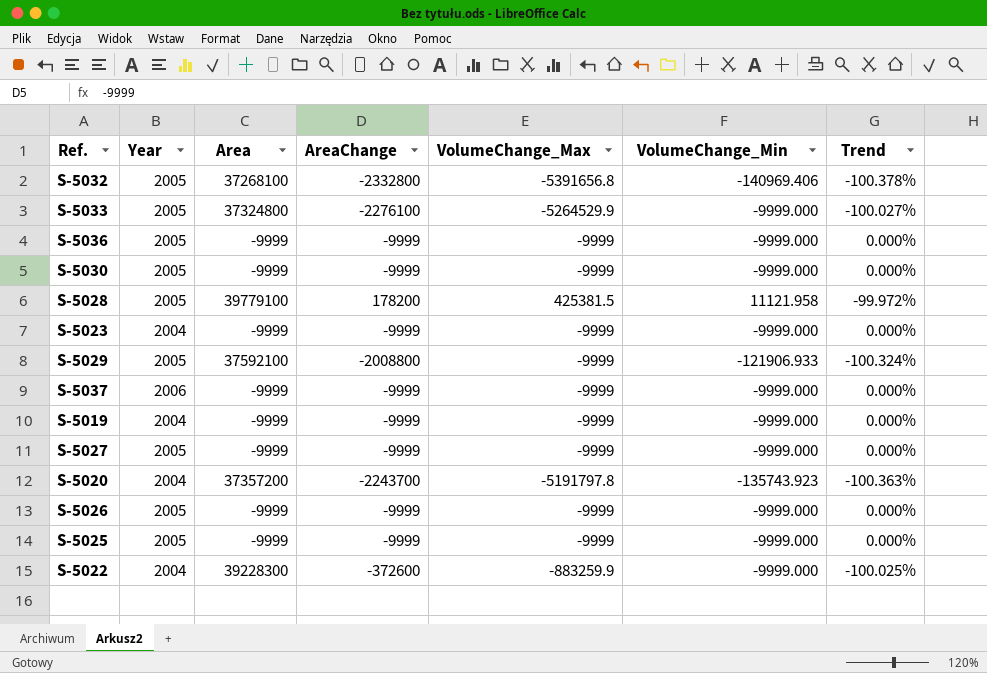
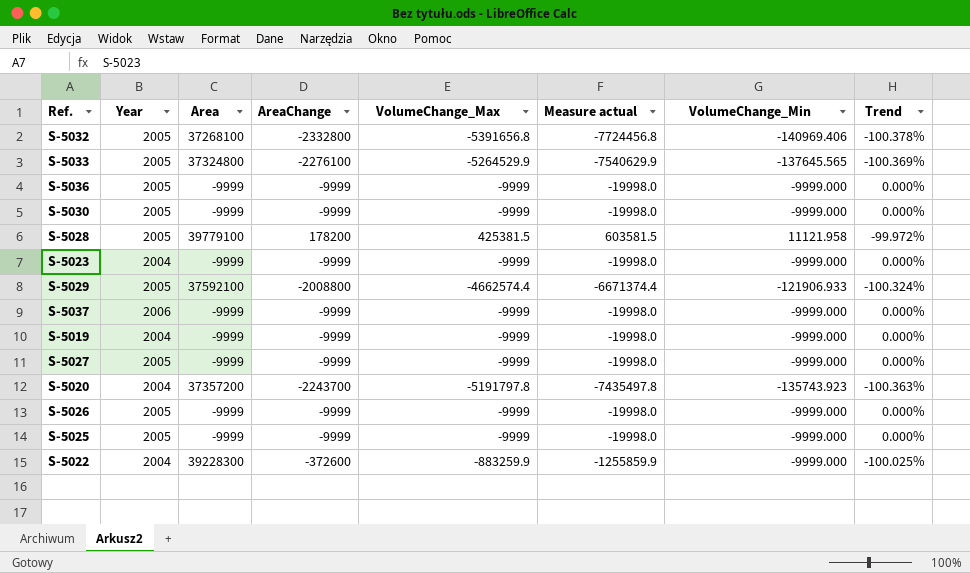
column Measure actual | formula: none -> [AreaChange] + [VolumeChange_Max]
S-5033 | VolumeChange_Min: -9999.000 -> -137645.565
S-5033 | Trend: -100.027% -> -100.369%
S-5029 | VolumeChange_Max: -9999 -> -4662574.4

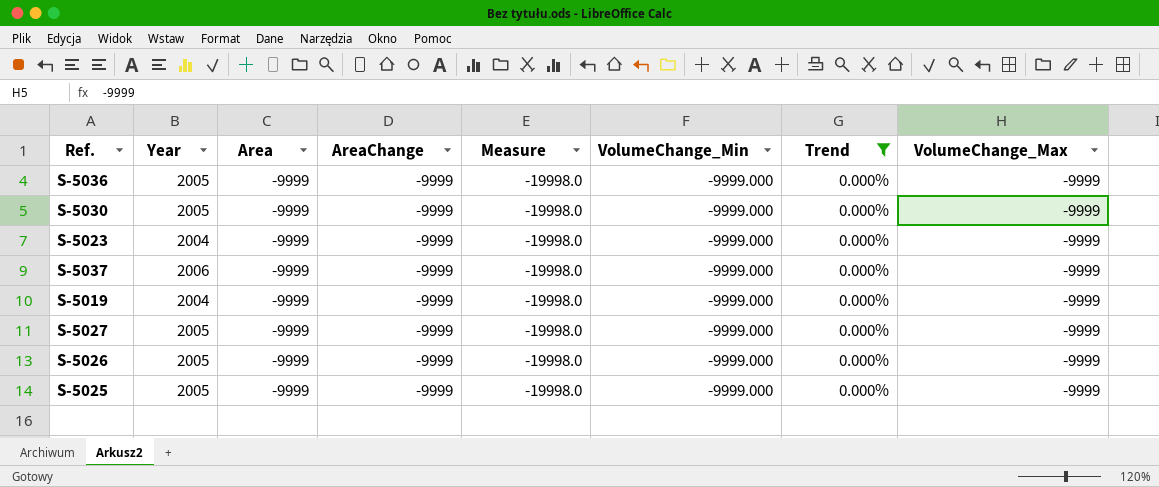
filter: none -> Trend = 0.000%
column name: Measure actual -> Measure
column VolumeChange_Max | position: 5 -> 8

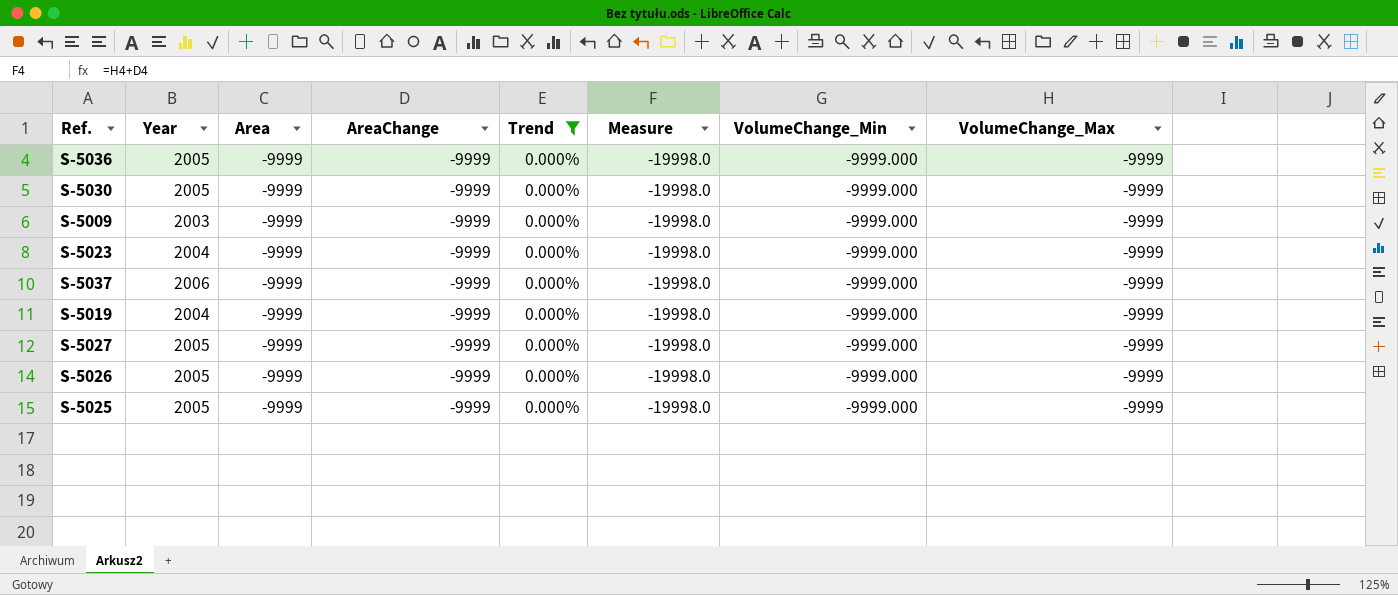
column Trend | position: 7 -> 5
row S-5009: none -> 2003 | -9999 | -9999 | 0.000% | -19998.0 | -9999.000 | -9999

